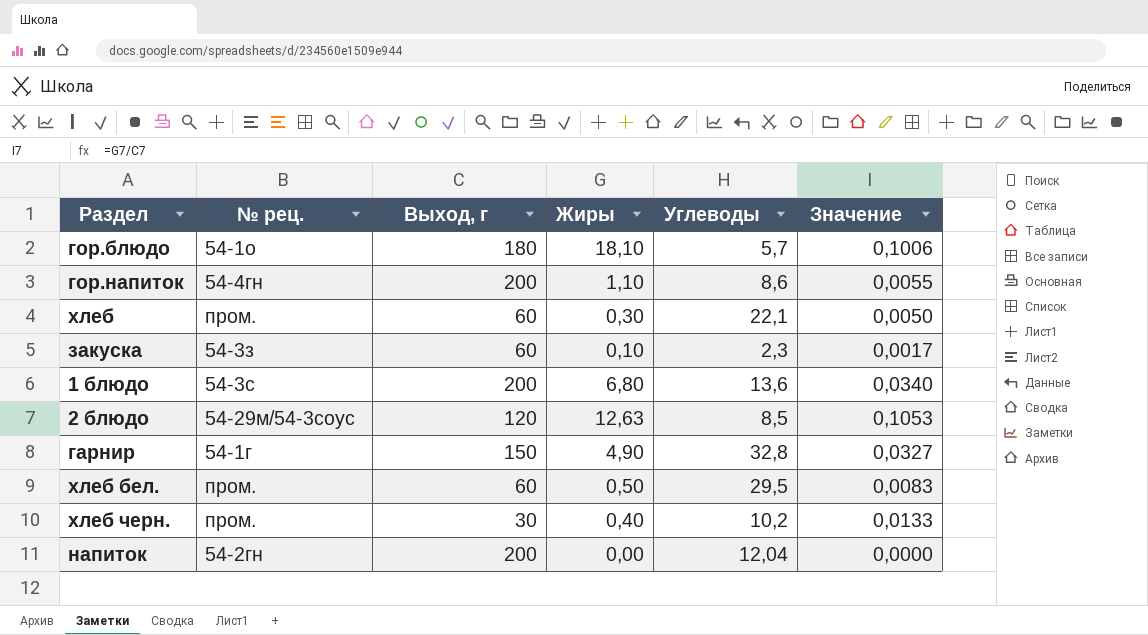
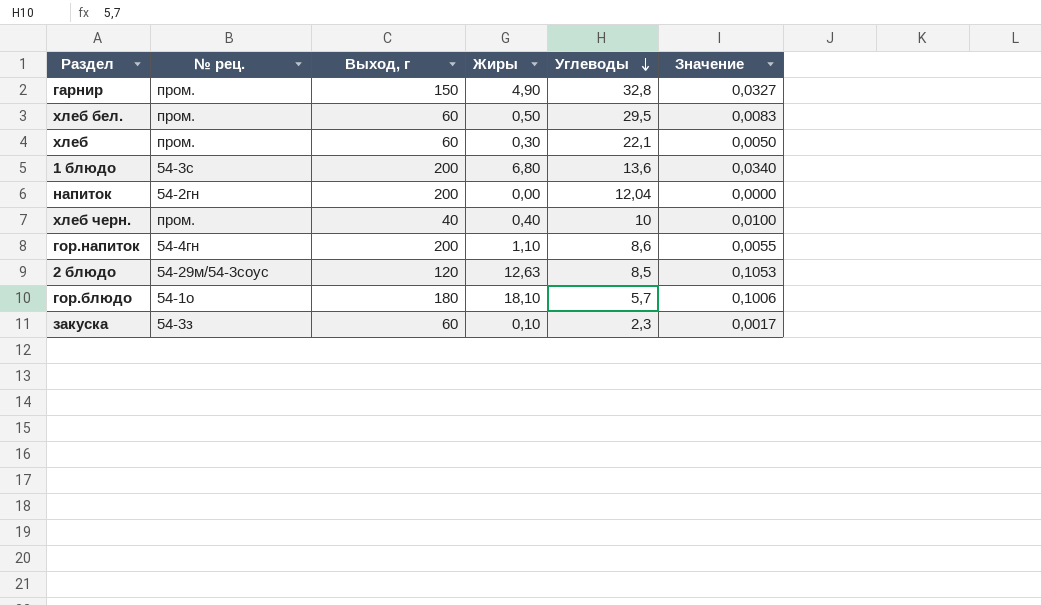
row order: none -> Углеводы descending
гарнир | № рец.: 54-1г -> пром.
хлеб черн. | Выход, г: 30 -> 40
хлеб черн. | Углеводы: 10,2 -> 10
хлеб черн. | Значение: 0,0133 -> 0,0100

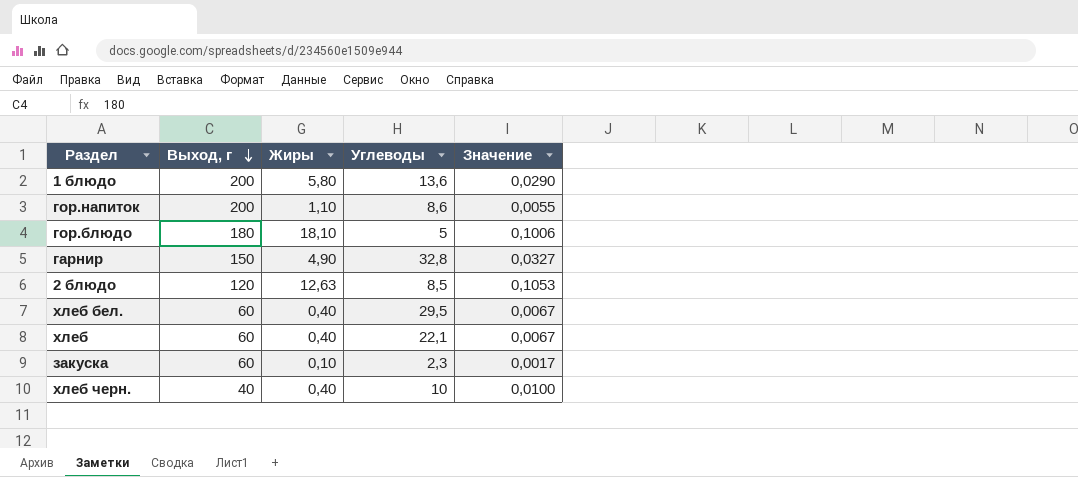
row order: Углеводы descending -> Выход, г descending
column № рец. | position: 2 -> none
row напиток: 54-2гн | 200 | 0,00 | 12,04 | 0,0000 -> none
1 блюдо | Жиры: 6,80 -> 5,80
1 блюдо | Значение: 0,0340 -> 0,0290
гор.блюдо | Углеводы: 5,7 -> 5
хлеб бел. | Жиры: 0,50 -> 0,40
хлеб бел. | Значение: 0,0083 -> 0,0067
хлеб | Жиры: 0,30 -> 0,40
хлеб | Значение: 0,0050 -> 0,0067

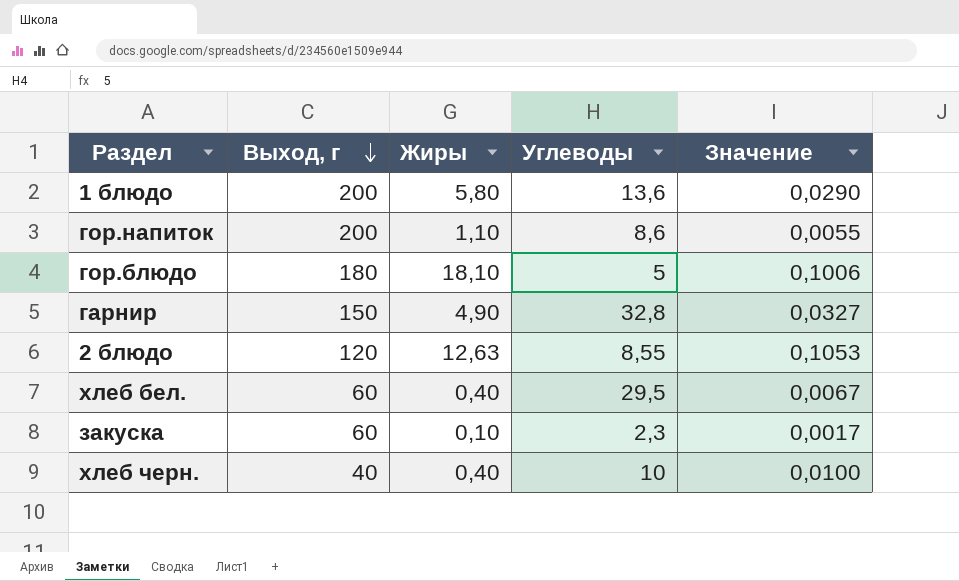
row хлеб: 60 | 0,40 | 22,1 | 0,0067 -> none
2 блюдо | Углеводы: 8,5 -> 8,55

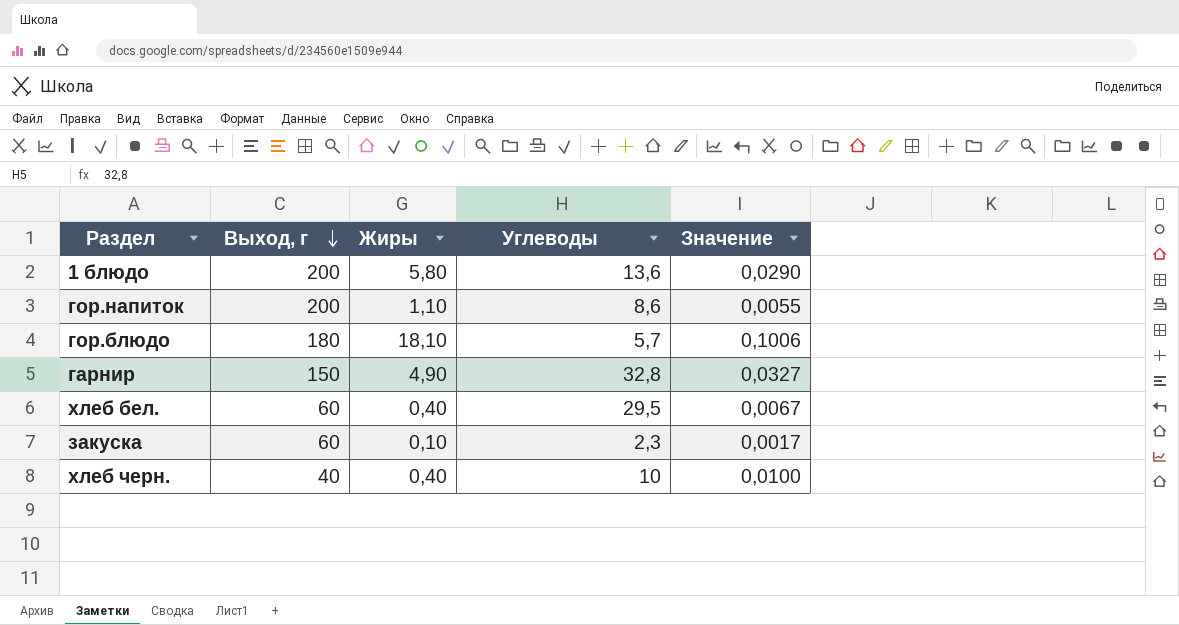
row 2 блюдо: 120 | 12,63 | 8,55 | 0,1053 -> none
гор.блюдо | Углеводы: 5 -> 5,7

